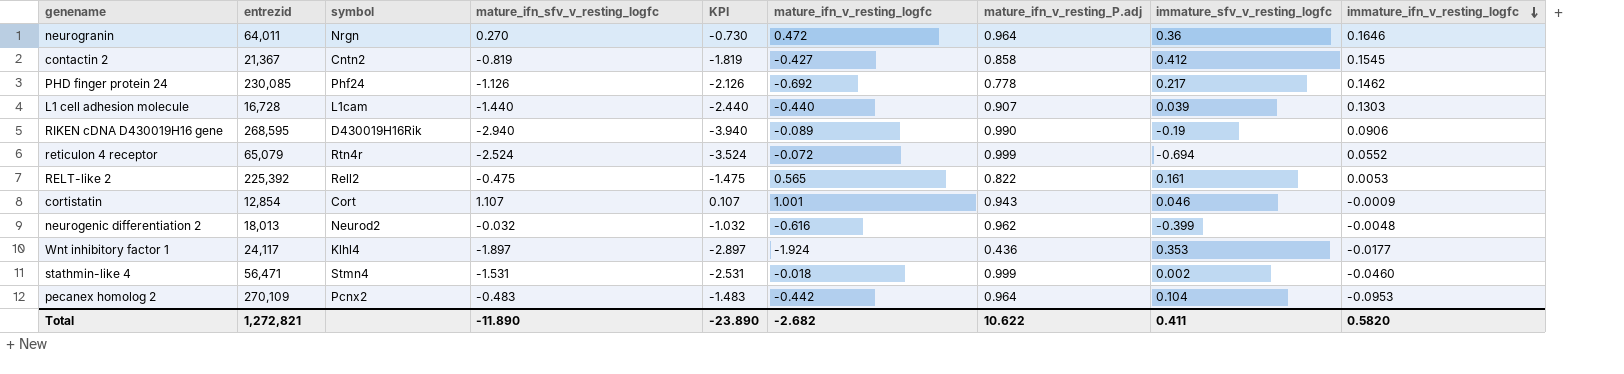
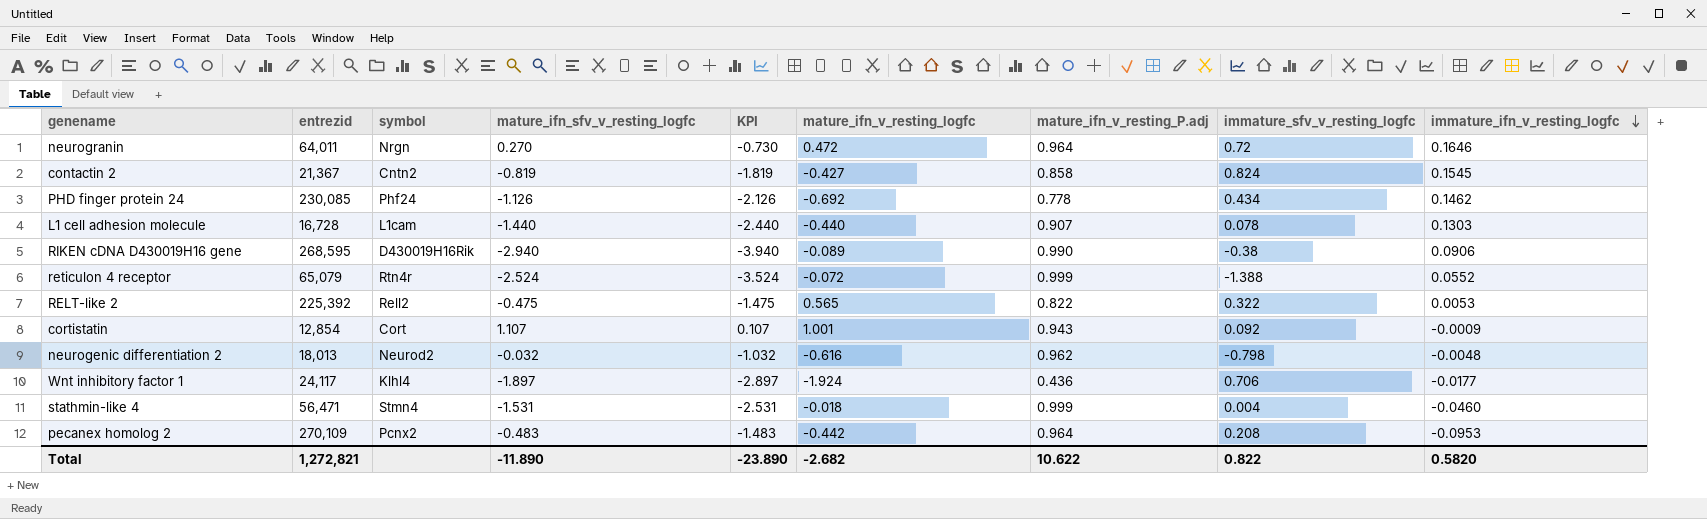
neurogranin | immature_sfv_v_resting_logfc: 0.36 -> 0.72
contactin 2 | immature_sfv_v_resting_logfc: 0.412 -> 0.824
PHD finger protein 24 | immature_sfv_v_resting_logfc: 0.217 -> 0.434
L1 cell adhesion molecule | immature_sfv_v_resting_logfc: 0.039 -> 0.078
RIKEN cDNA D430019H16 gene | immature_sfv_v_resting_logfc: -0.19 -> -0.38
reticulon 4 receptor | immature_sfv_v_resting_logfc: -0.694 -> -1.388
RELT-like 2 | immature_sfv_v_resting_logfc: 0.161 -> 0.322
cortistatin | immature_sfv_v_resting_logfc: 0.046 -> 0.092
neurogenic differentiation 2 | immature_sfv_v_resting_logfc: -0.399 -> -0.798
Wnt inhibitory factor 1 | immature_sfv_v_resting_logfc: 0.353 -> 0.706
stathmin-like 4 | immature_sfv_v_resting_logfc: 0.002 -> 0.004
pecanex homolog 2 | immature_sfv_v_resting_logfc: 0.104 -> 0.208
Total | immature_sfv_v_resting_logfc: 0.411 -> 0.822

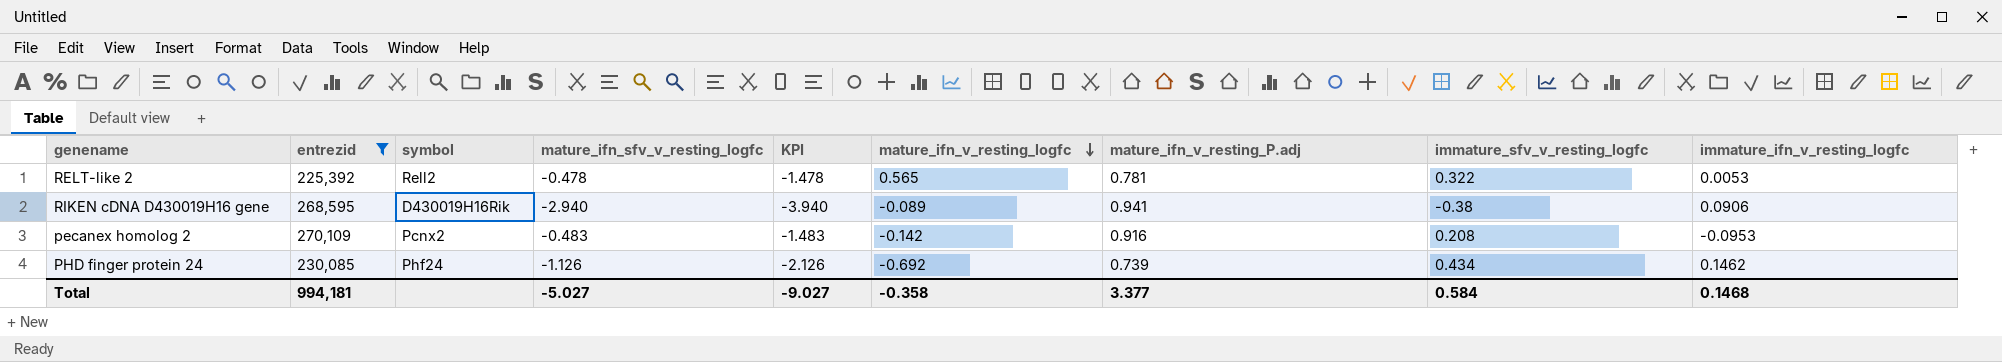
filter: none -> entrezid >= 225,392
row order: immature_ifn_v_resting_logfc descending -> mature_ifn_v_resting_logfc descending
RELT-like 2 | mature_ifn_sfv_v_resting_logfc: -0.475 -> -0.478
RELT-like 2 | KPI: -1.475 -> -1.478
RELT-like 2 | mature_ifn_v_resting_P.adj: 0.822 -> 0.781
RIKEN cDNA D430019H16 gene | mature_ifn_v_resting_P.adj: 0.990 -> 0.941
pecanex homolog 2 | mature_ifn_v_resting_logfc: -0.442 -> -0.142
pecanex homolog 2 | mature_ifn_v_resting_P.adj: 0.964 -> 0.916
PHD finger protein 24 | mature_ifn_v_resting_P.adj: 0.778 -> 0.739
Total | entrezid: 1,272,821 -> 994,181
Total | mature_ifn_sfv_v_resting_logfc: -11.890 -> -5.027
Total | KPI: -23.890 -> -9.027
Total | mature_ifn_v_resting_logfc: -2.682 -> -0.358
Total | mature_ifn_v_resting_P.adj: 10.622 -> 3.377
Total | immature_sfv_v_resting_logfc: 0.822 -> 0.584
Total | immature_ifn_v_resting_logfc: 0.5820 -> 0.1468

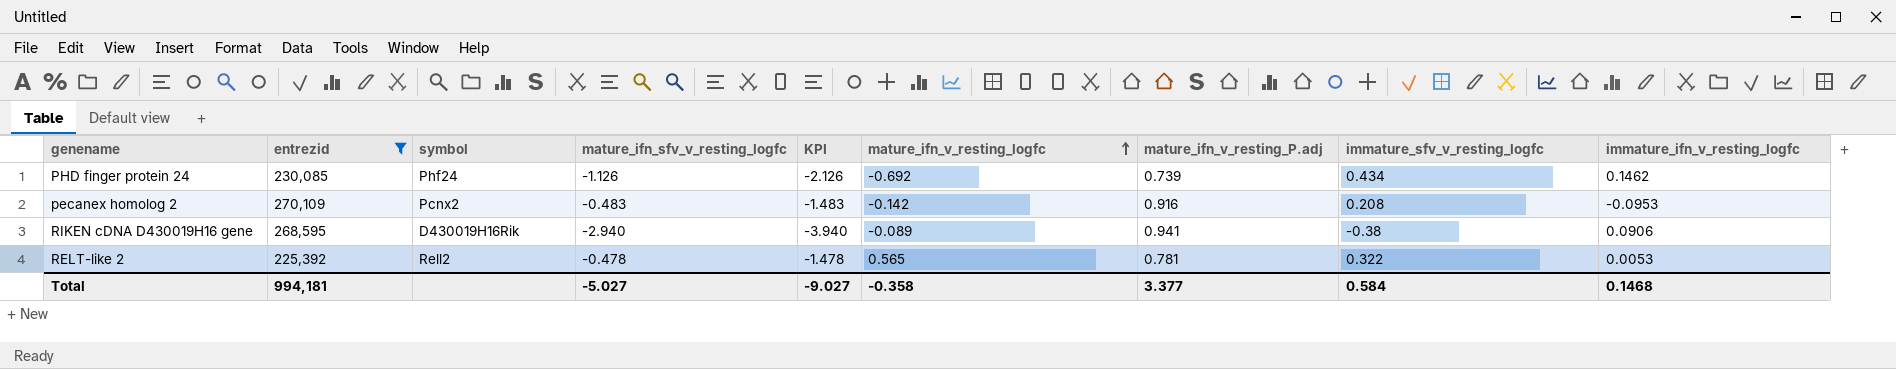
row order: mature_ifn_v_resting_logfc descending -> mature_ifn_v_resting_logfc ascending

